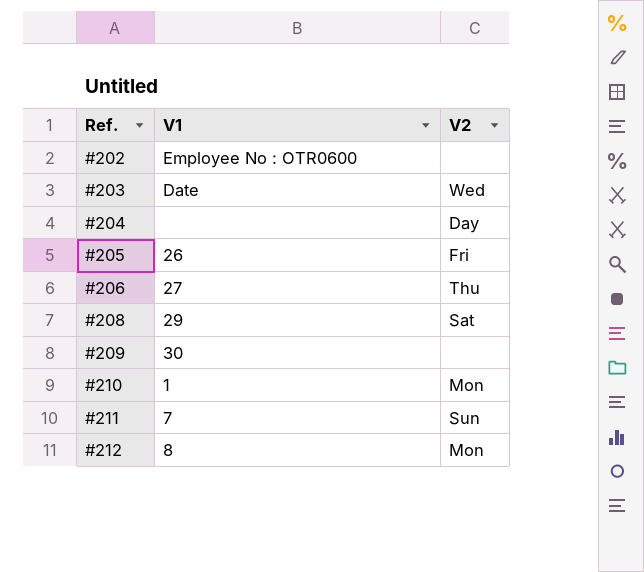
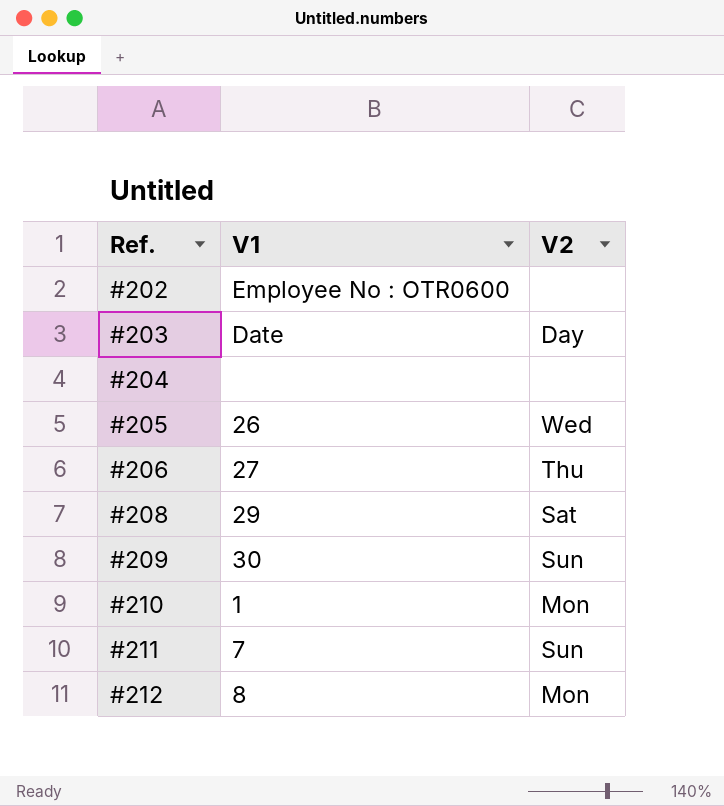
#203 | V2: Wed -> Day
#204 | V2: Day -> none
#205 | V2: Fri -> Wed
#209 | V2: none -> Sun

